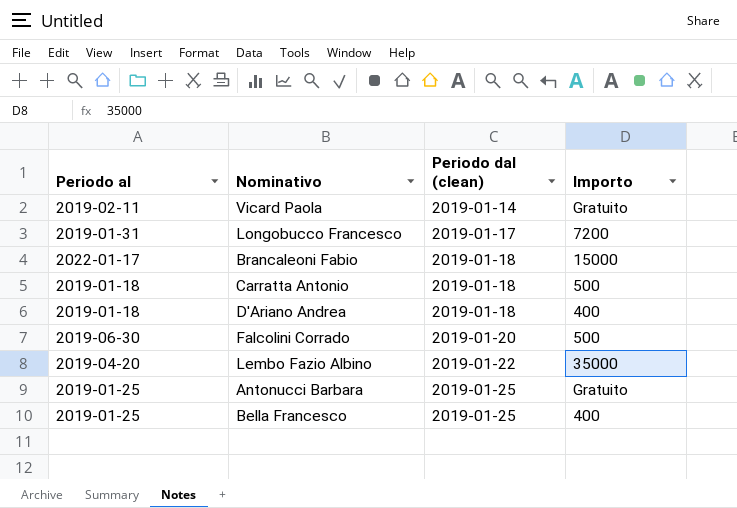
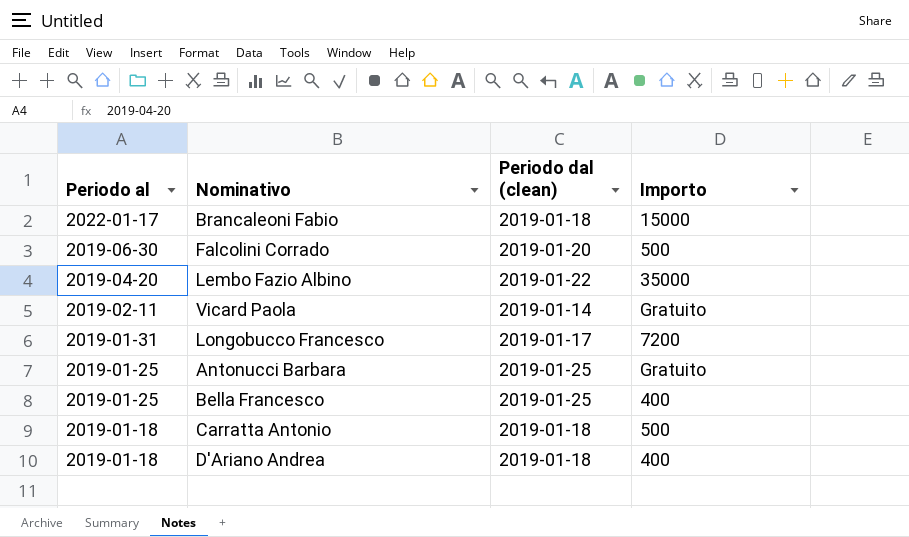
row order: Periodo dal (clean) ascending -> Periodo al descending

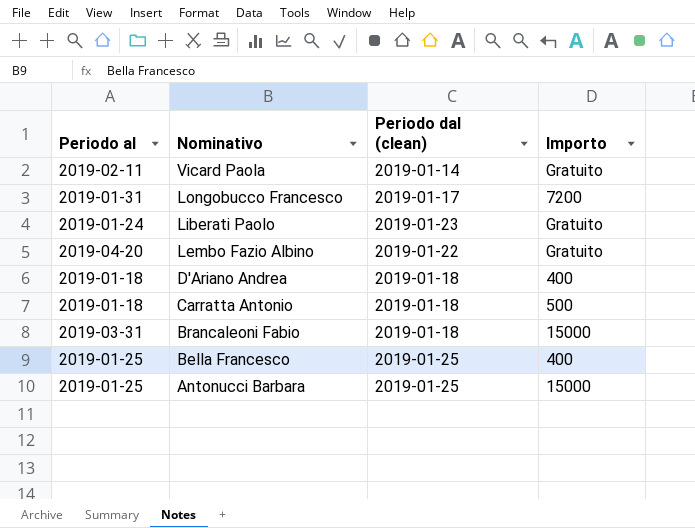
row order: Periodo al descending -> Nominativo descending
row Falcolini Corrado: 2019-06-30 | 2019-01-20 | 500 -> none
row Liberati Paolo: none -> 2019-01-24 | 2019-01-23 | Gratuito
Lembo Fazio Albino | Importo: 35000 -> Gratuito
Brancaleoni Fabio | Periodo al: 2022-01-17 -> 2019-03-31
Antonucci Barbara | Importo: Gratuito -> 15000

